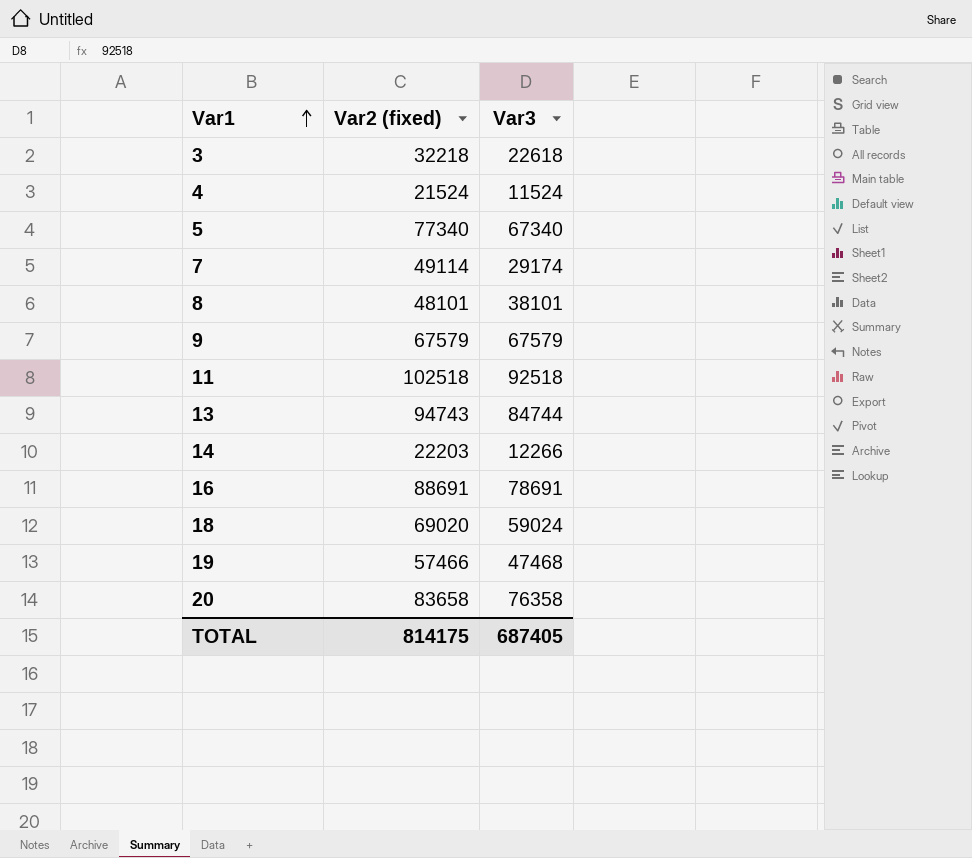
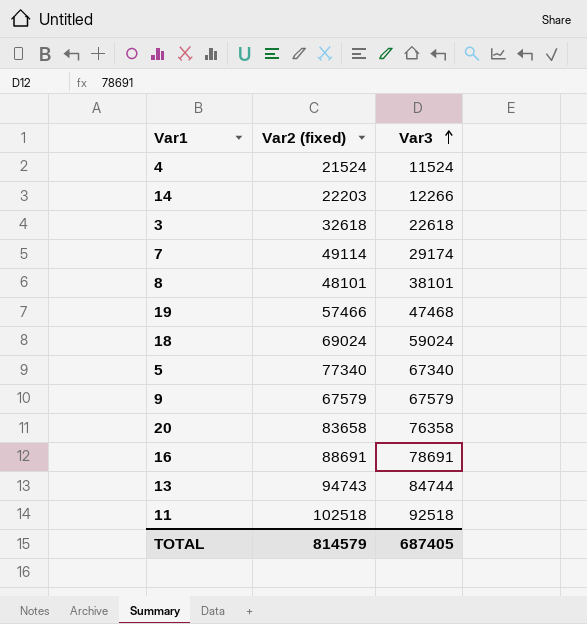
row order: Var1 ascending -> Var3 ascending
3 | Var2 (fixed): 32218 -> 32618
18 | Var2 (fixed): 69020 -> 69024
TOTAL | Var2 (fixed): 814175 -> 814579

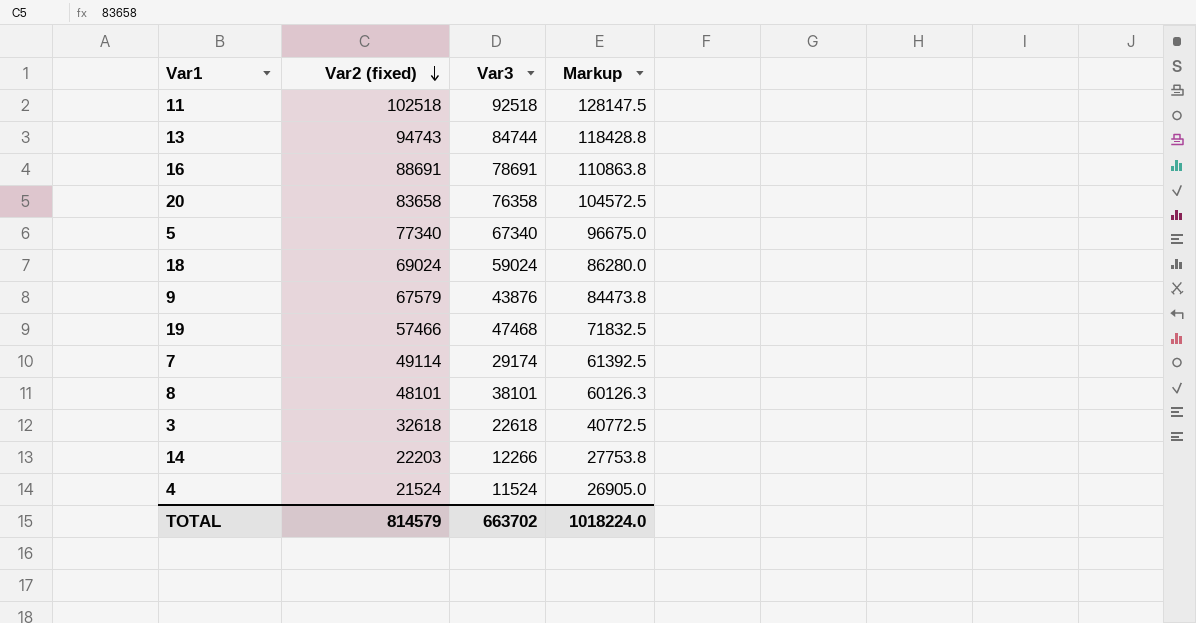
row order: Var3 ascending -> Var2 (fixed) descending
column Markup | formula: none -> [Var2 (fixed)] * 1.25
9 | Var3: 67579 -> 43876
TOTAL | Var3: 687405 -> 663702

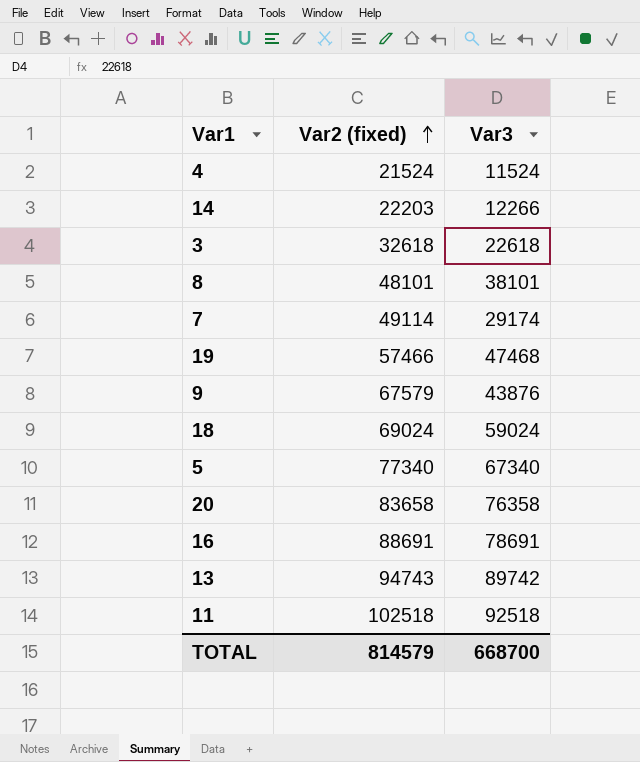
row order: Var2 (fixed) descending -> Var2 (fixed) ascending
column Markup | formula: [Var2 (fixed)] * 1.25 -> none
13 | Var3: 84744 -> 89742
TOTAL | Var3: 663702 -> 668700

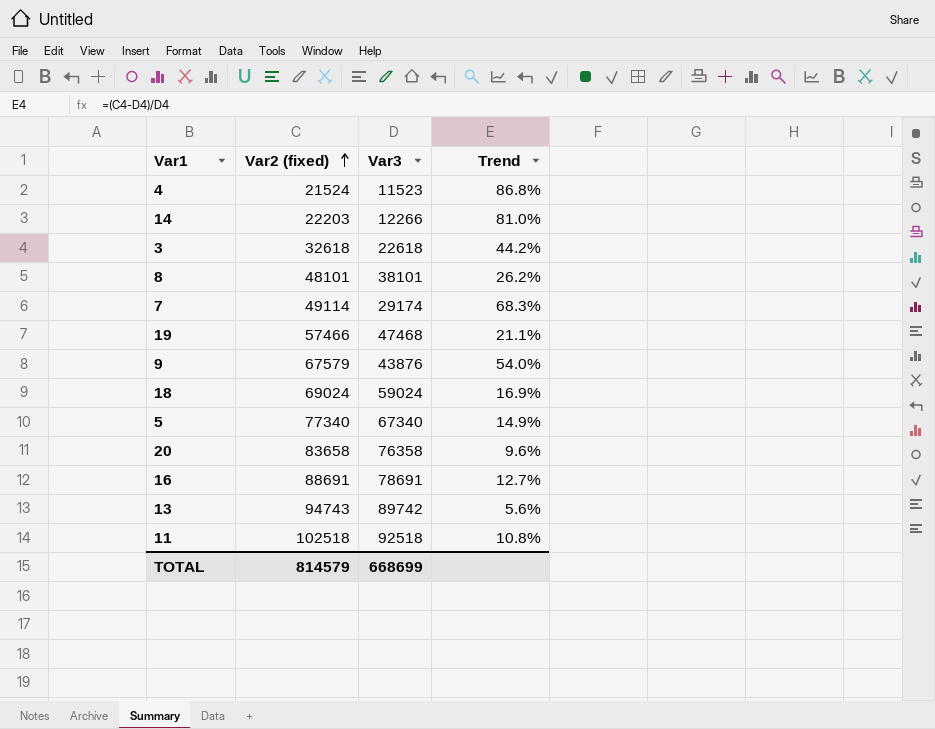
column Trend | formula: none -> ([Var2 (fixed)] - [Var3]) / [Var3]
4 | Var3: 11524 -> 11523
TOTAL | Var3: 668700 -> 668699

